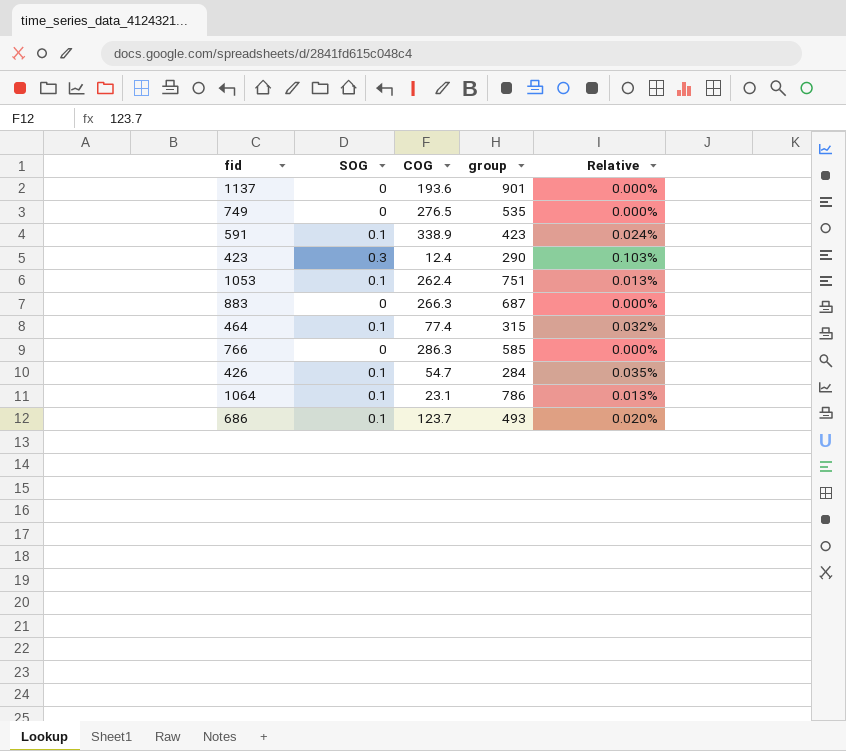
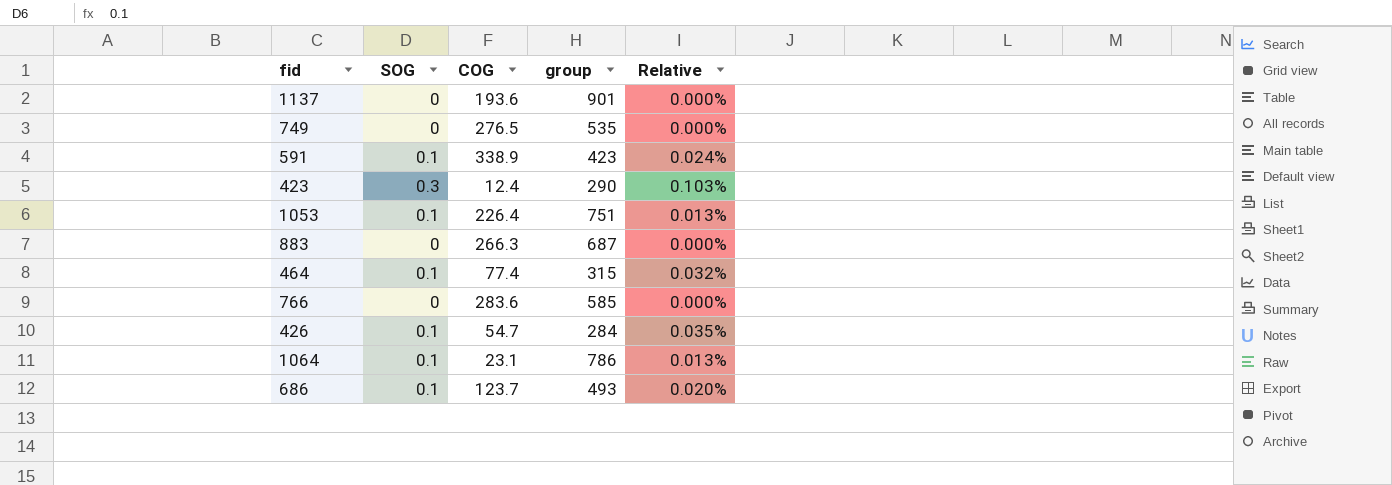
1053 | COG: 262.4 -> 226.4
766 | COG: 286.3 -> 283.6

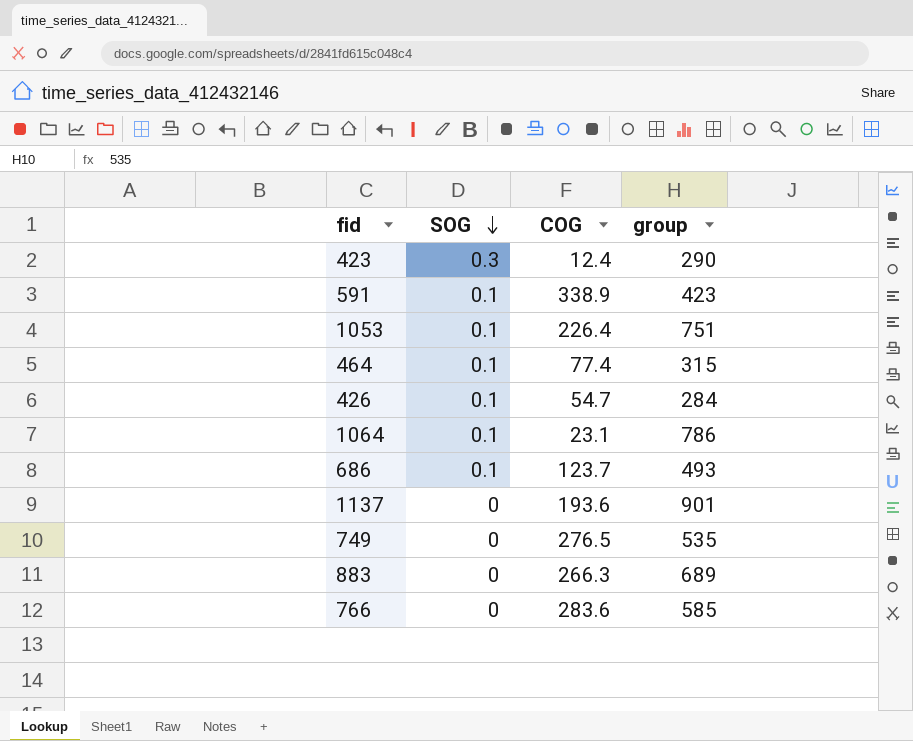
row order: none -> SOG descending
column Relative | formula: [SOG] / [group] -> none
883 | group: 687 -> 689

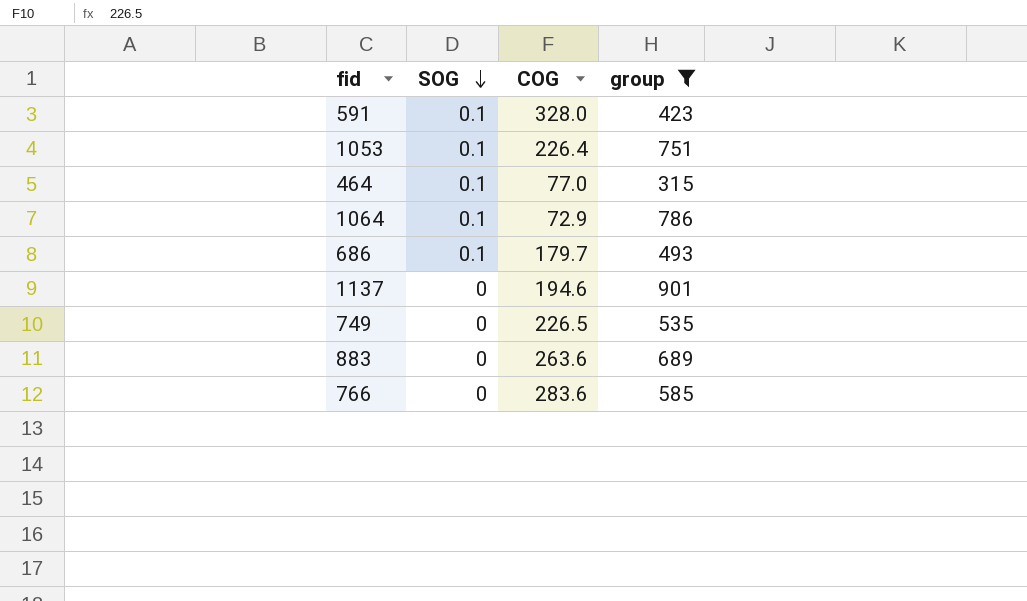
filter: none -> group >= 315
591 | COG: 338.9 -> 328.0
464 | COG: 77.4 -> 77.0
1064 | COG: 23.1 -> 72.9
686 | COG: 123.7 -> 179.7
1137 | COG: 193.6 -> 194.6
749 | COG: 276.5 -> 226.5
883 | COG: 266.3 -> 263.6

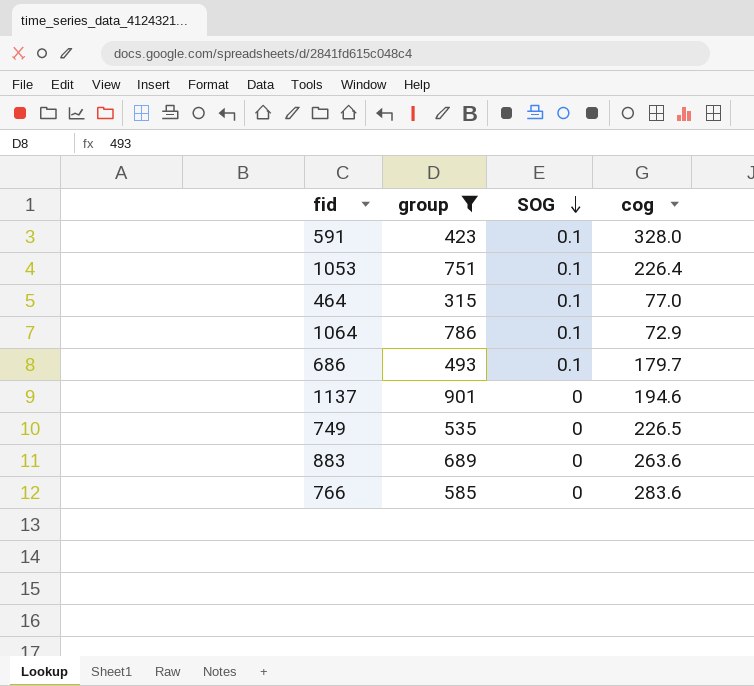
column group | position: 4 -> 2
column name: COG -> cog

